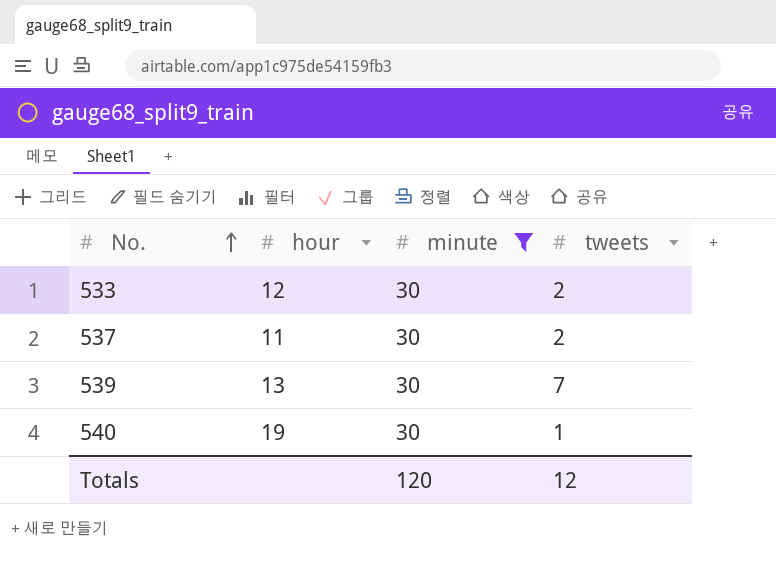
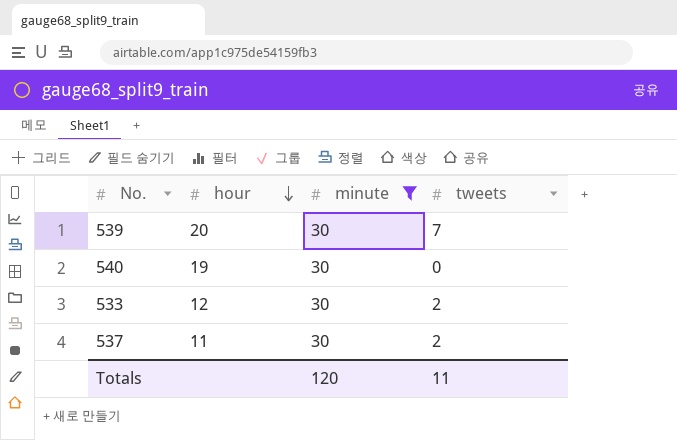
row order: No. ascending -> hour descending
539 | hour: 13 -> 20
540 | tweets: 1 -> 0
Totals | tweets: 12 -> 11

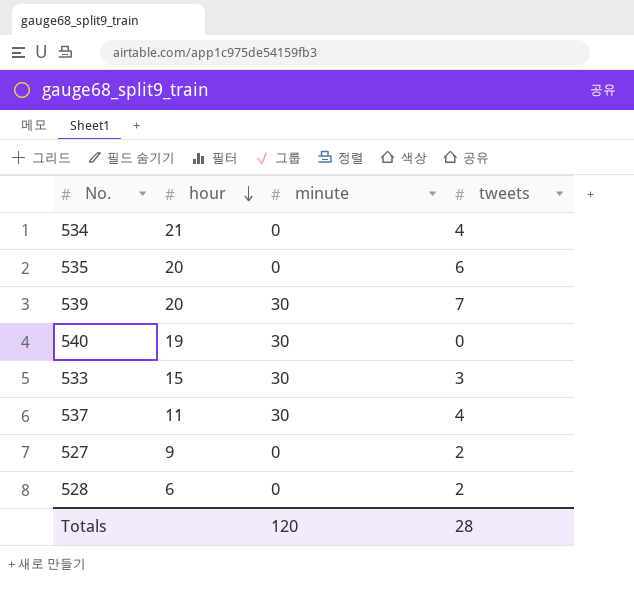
filter: minute = 30 -> none
533 | hour: 12 -> 15
533 | tweets: 2 -> 3
537 | tweets: 2 -> 4
Totals | tweets: 11 -> 28

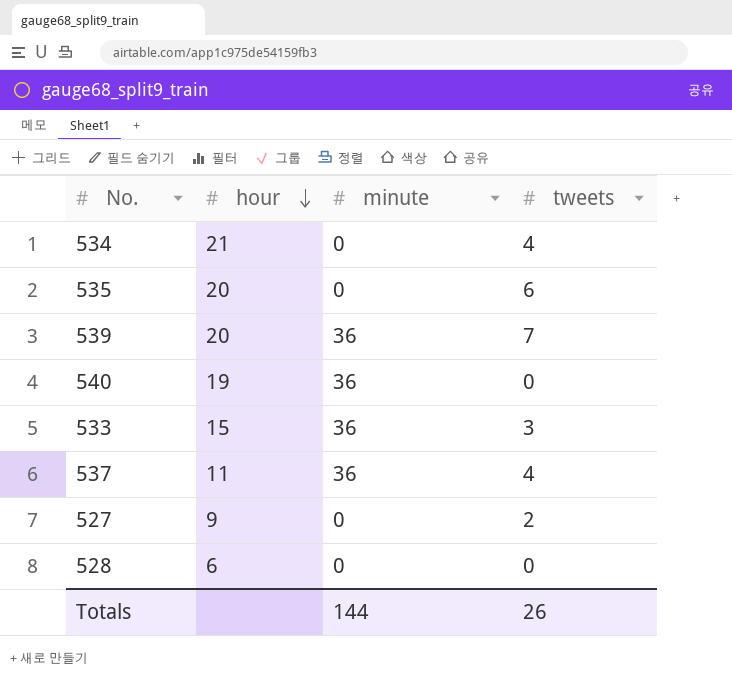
539 | minute: 30 -> 36
540 | minute: 30 -> 36
533 | minute: 30 -> 36
537 | minute: 30 -> 36
528 | tweets: 2 -> 0
Totals | minute: 120 -> 144
Totals | tweets: 28 -> 26

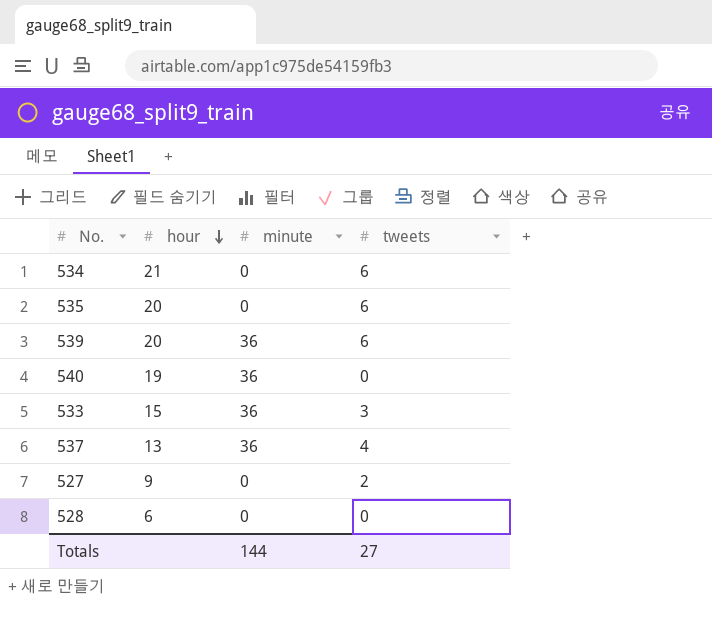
534 | tweets: 4 -> 6
539 | tweets: 7 -> 6
537 | hour: 11 -> 13
Totals | tweets: 26 -> 27

